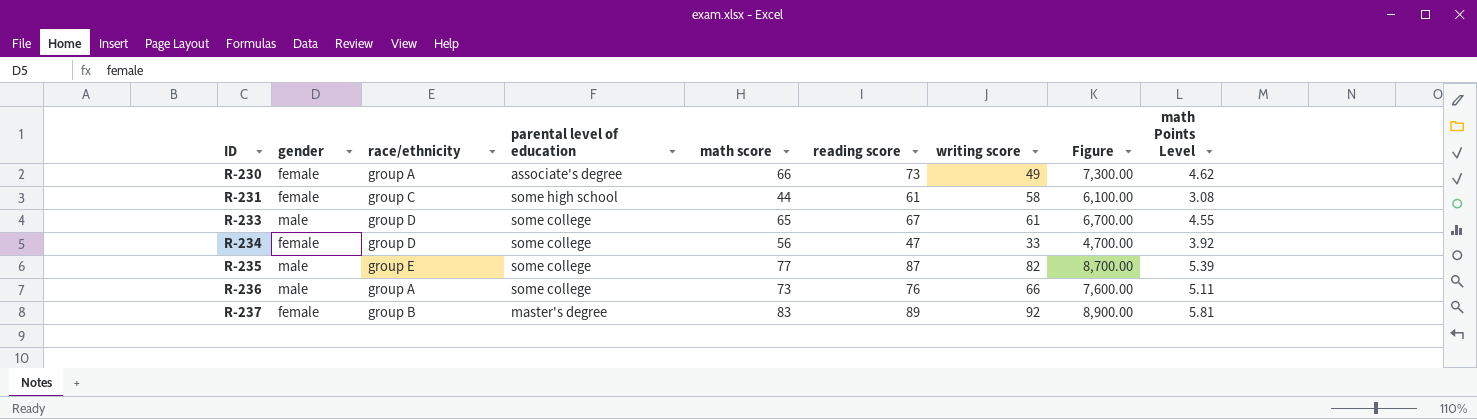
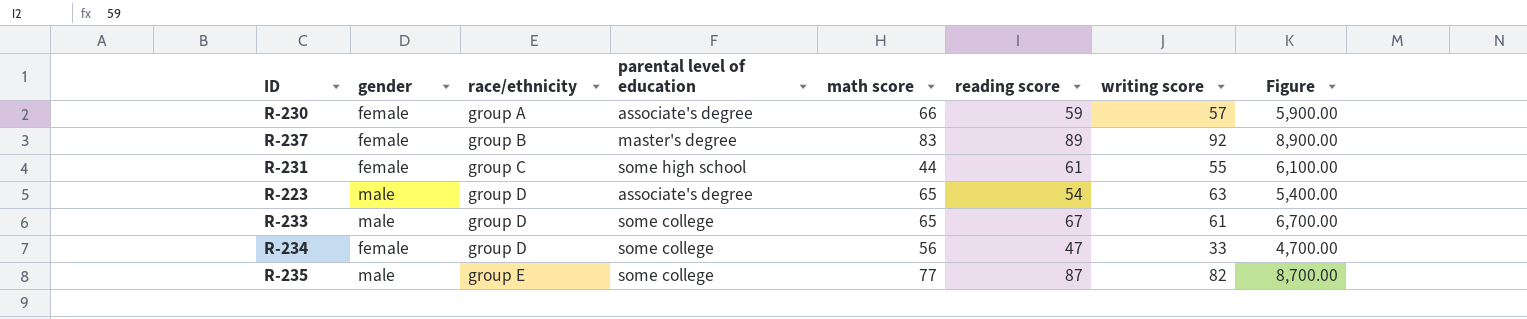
row order: ID ascending -> race/ethnicity ascending
column math Points Level | formula: [math score] * 0.07 -> none
row R-236: male | group A | some college | 73 | 76 | 66 | 7,600.00 | 5.11 -> none
R-230 | reading score: 73 -> 59
R-230 | writing score: 49 -> 57
R-230 | Figure: 7,300.00 -> 5,900.00
R-231 | writing score: 58 -> 55
row R-223: none -> male | group D | associate's degree | 65 | 54 | 63 | 5,400.00

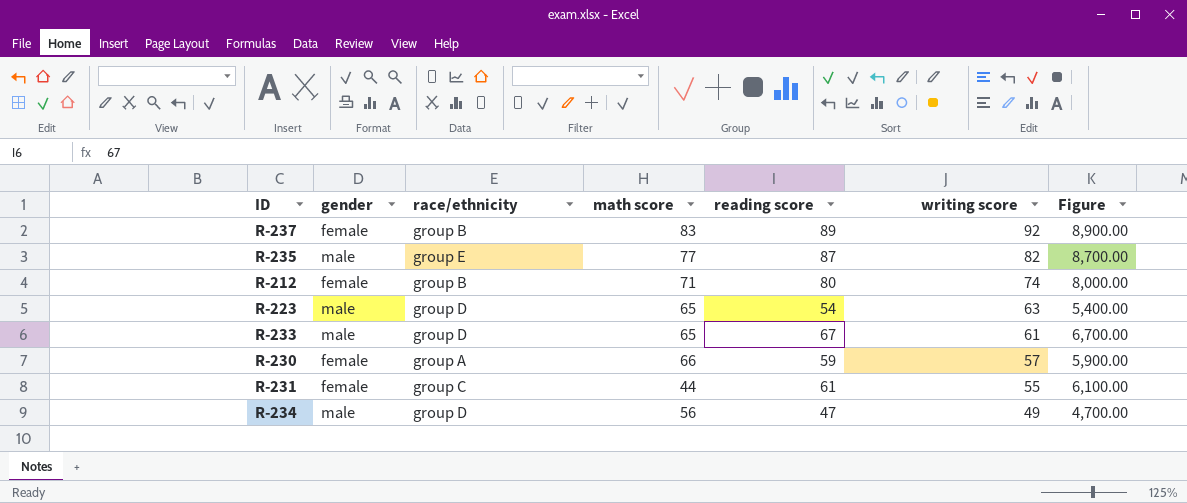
row order: race/ethnicity ascending -> writing score descending
column parental level of education | position: 4 -> none
row R-212: none -> female | group B | 71 | 80 | 74 | 8,000.00
R-234 | gender: female -> male
R-234 | writing score: 33 -> 49

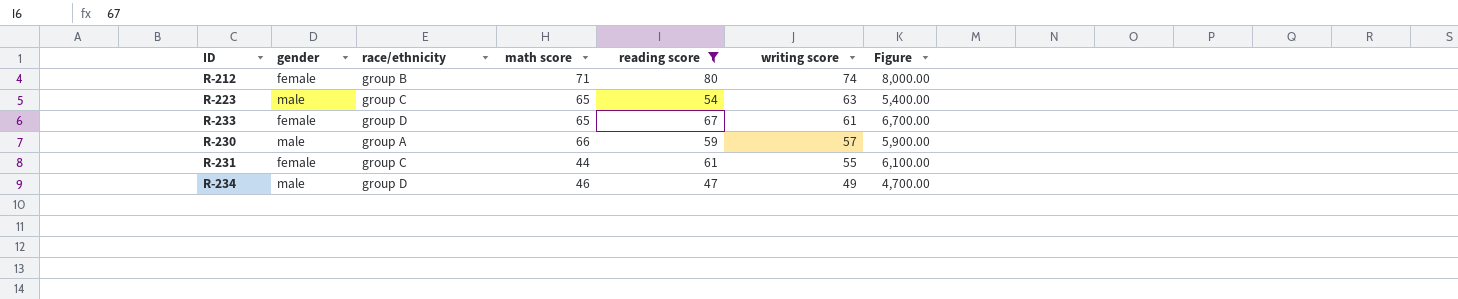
filter: none -> reading score <= 80
R-223 | race/ethnicity: group D -> group C
R-233 | gender: male -> female
R-230 | gender: female -> male
R-234 | math score: 56 -> 46

